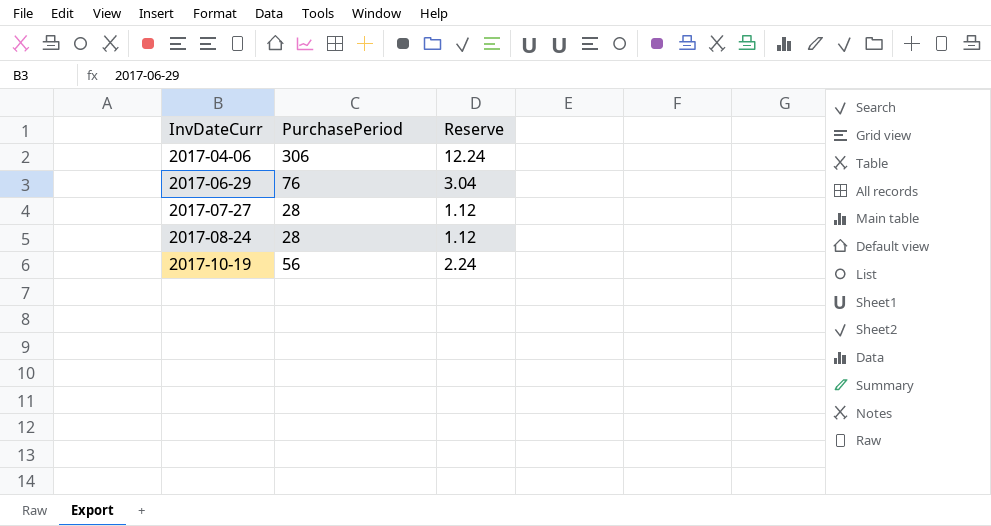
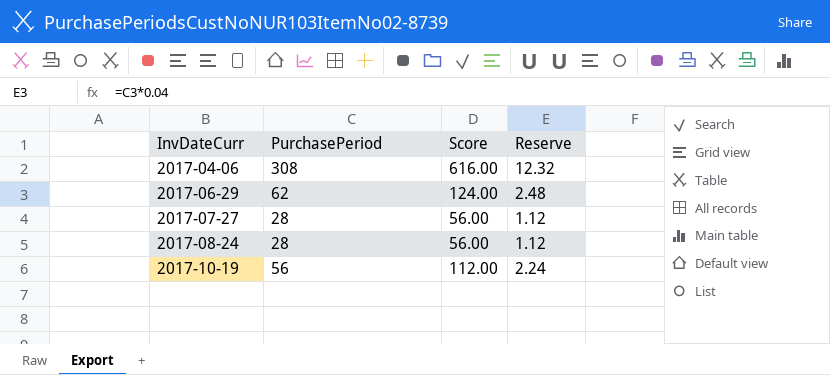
column Score | formula: none -> [PurchasePeriod] * 2
2017-04-06 | PurchasePeriod: 306 -> 308
2017-04-06 | Reserve: 12.24 -> 12.32
2017-06-29 | PurchasePeriod: 76 -> 62
2017-06-29 | Reserve: 3.04 -> 2.48

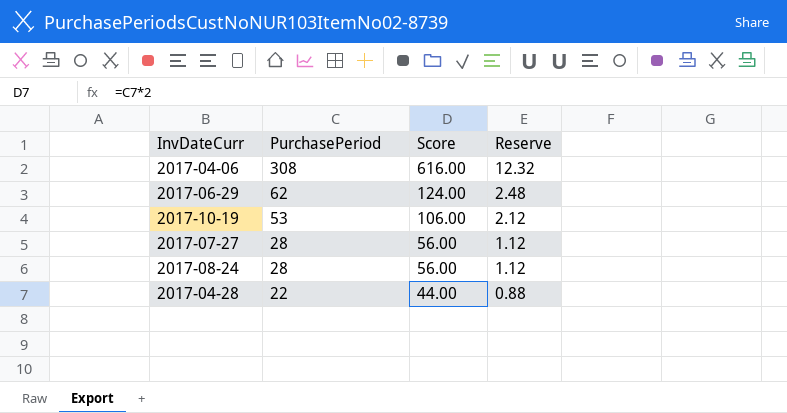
row order: InvDateCurr ascending -> PurchasePeriod descending
2017-10-19 | PurchasePeriod: 56 -> 53
2017-10-19 | Score: 112.00 -> 106.00
2017-10-19 | Reserve: 2.24 -> 2.12
row 2017-04-28: none -> 22 | 44.00 | 0.88

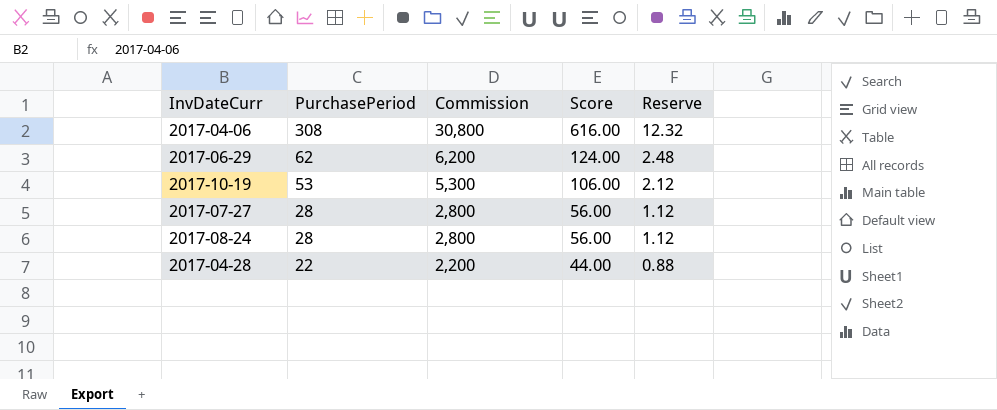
column Commission | formula: none -> [PurchasePeriod] * 100

